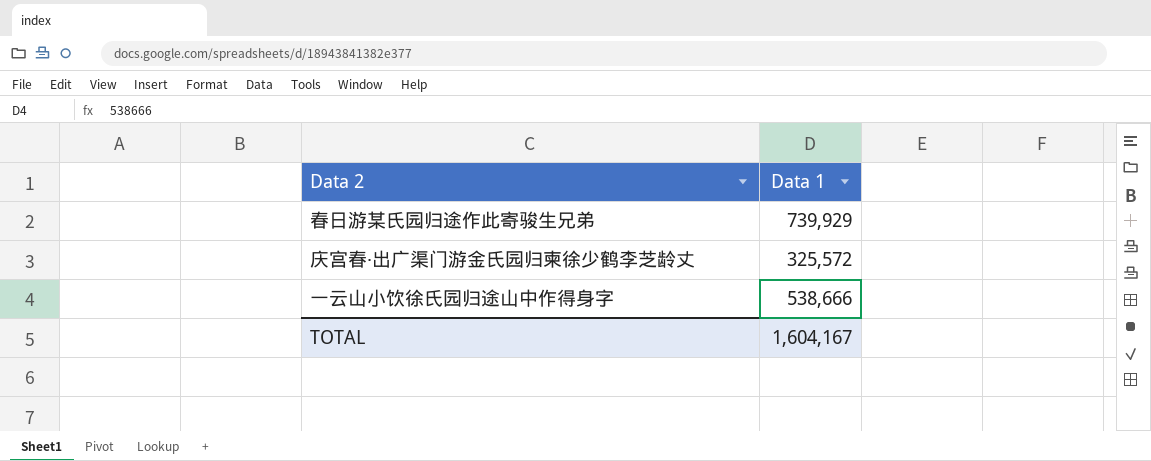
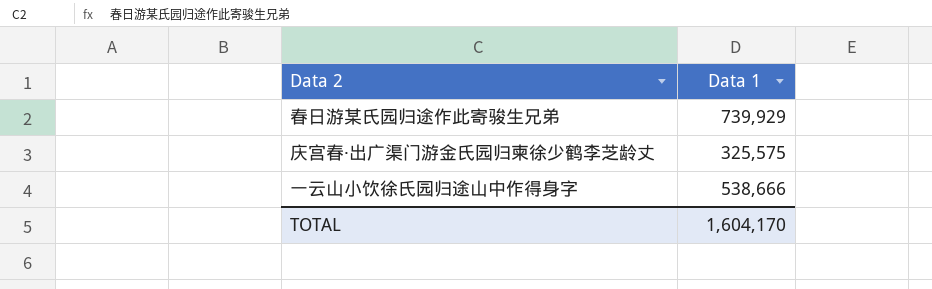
庆宫春·出广渠门游金氏园归柬徐少鹤李芝龄丈 | Data 1: 325,572 -> 325,575
TOTAL | Data 1: 1,604,167 -> 1,604,170

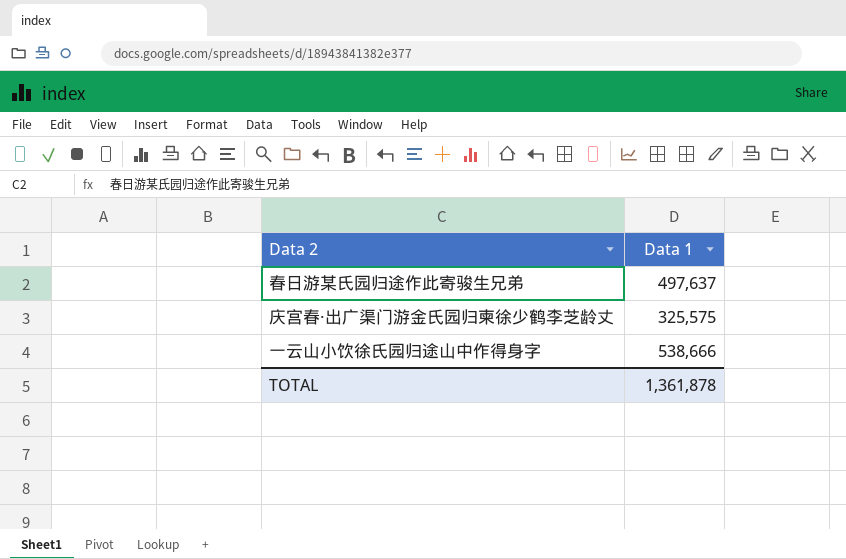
春日游某氏园归途作此寄骏生兄弟 | Data 1: 739,929 -> 497,637
TOTAL | Data 1: 1,604,170 -> 1,361,878

